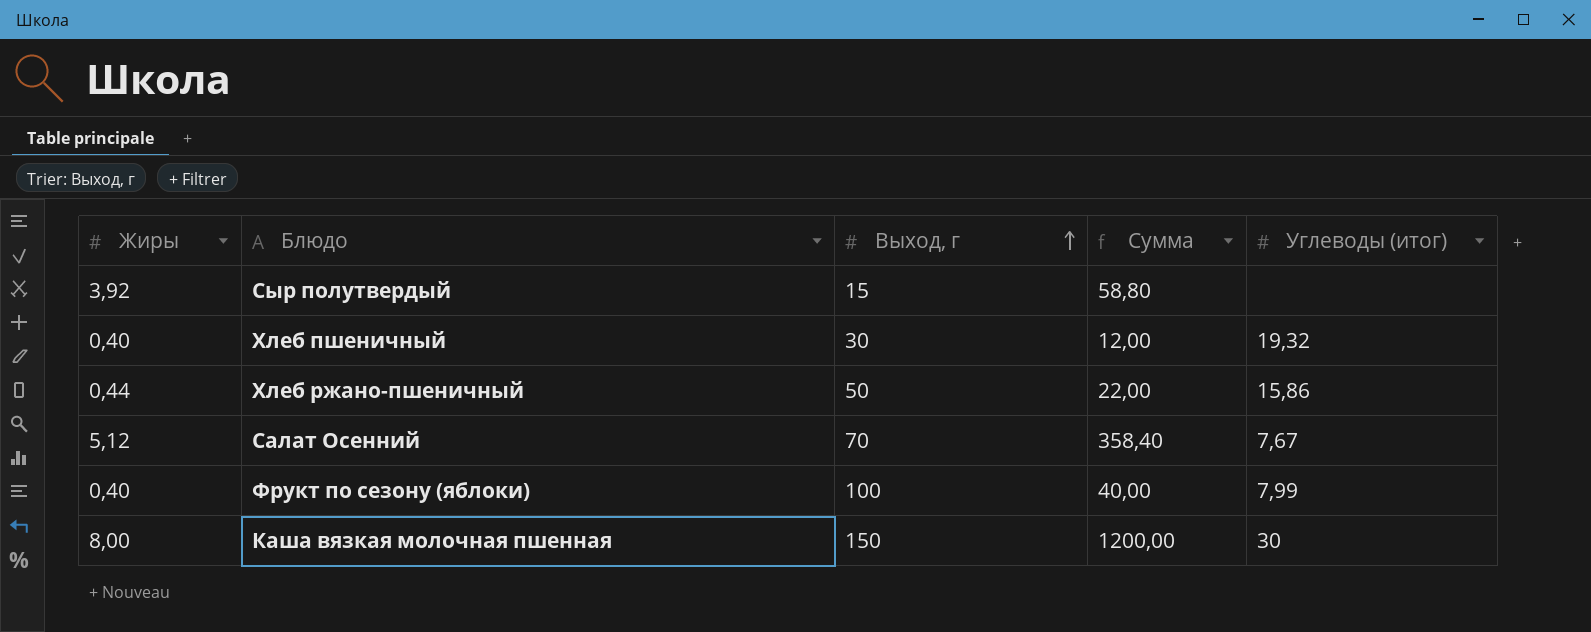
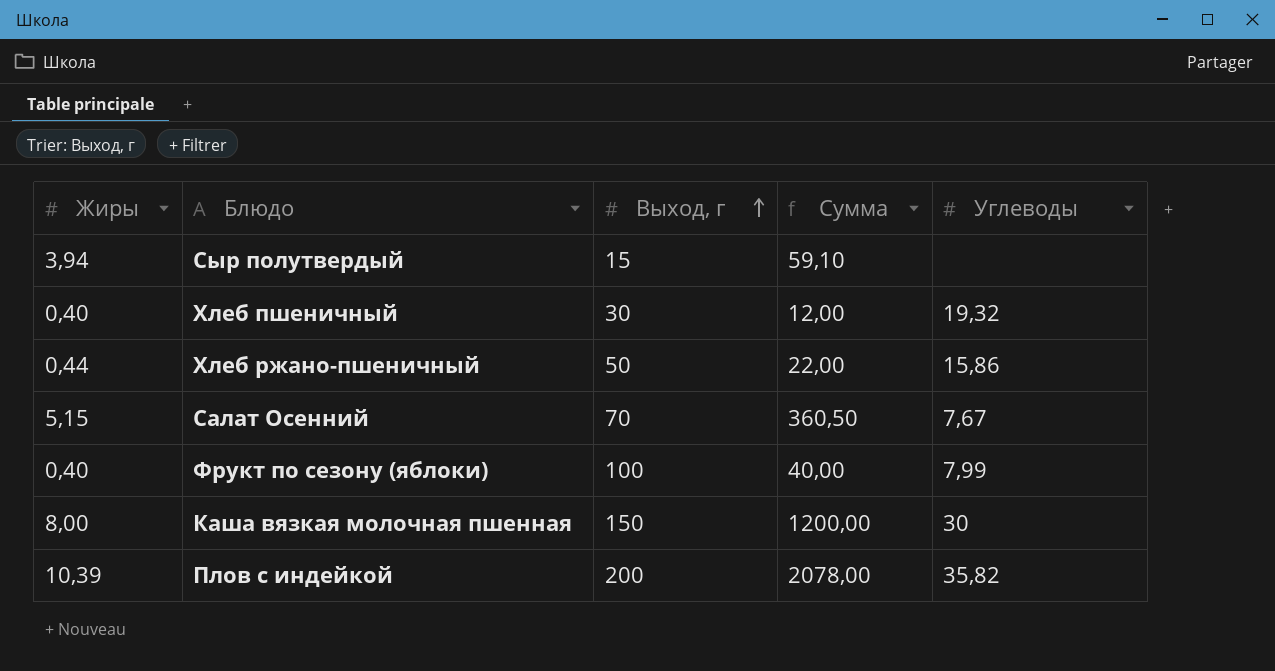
column name: Углеводы (итог) -> Углеводы
Сыр полутвердый | Жиры: 3,92 -> 3,94
Сыр полутвердый | Сумма: 58,80 -> 59,10
Салат Осенний | Жиры: 5,12 -> 5,15
Салат Осенний | Сумма: 358,40 -> 360,50
row Плов с индейкой: none -> 10,39 | 200 | 2078,00 | 35,82

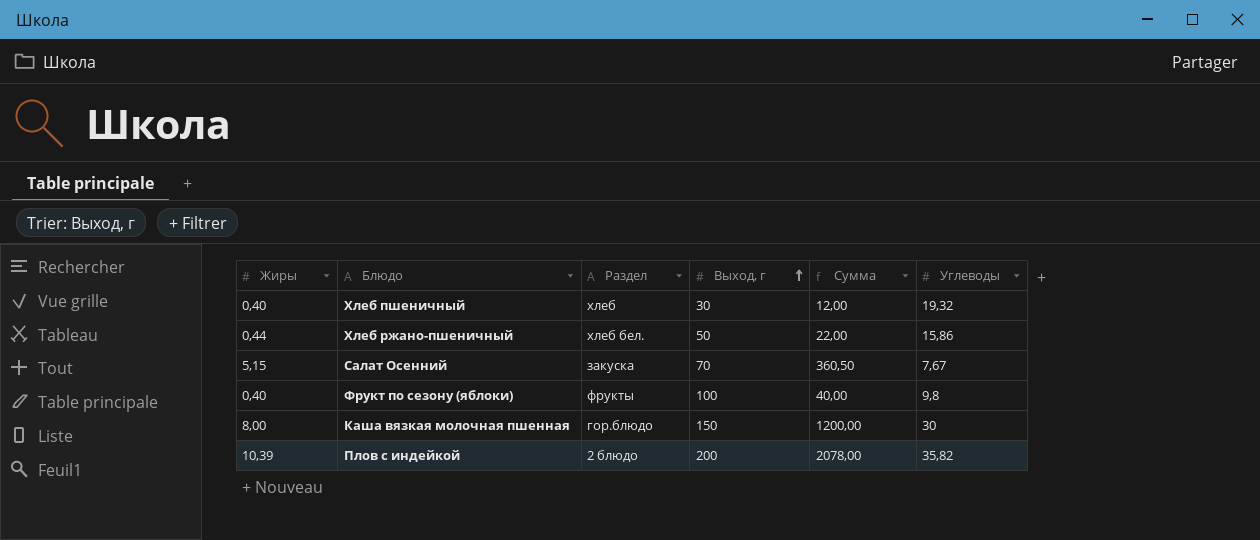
column Раздел | position: none -> 3
row Сыр полутвердый: 3,94 | 15 | 59,10 | none -> none
Фрукт по сезону (яблоки) | Углеводы: 7,99 -> 9,8

